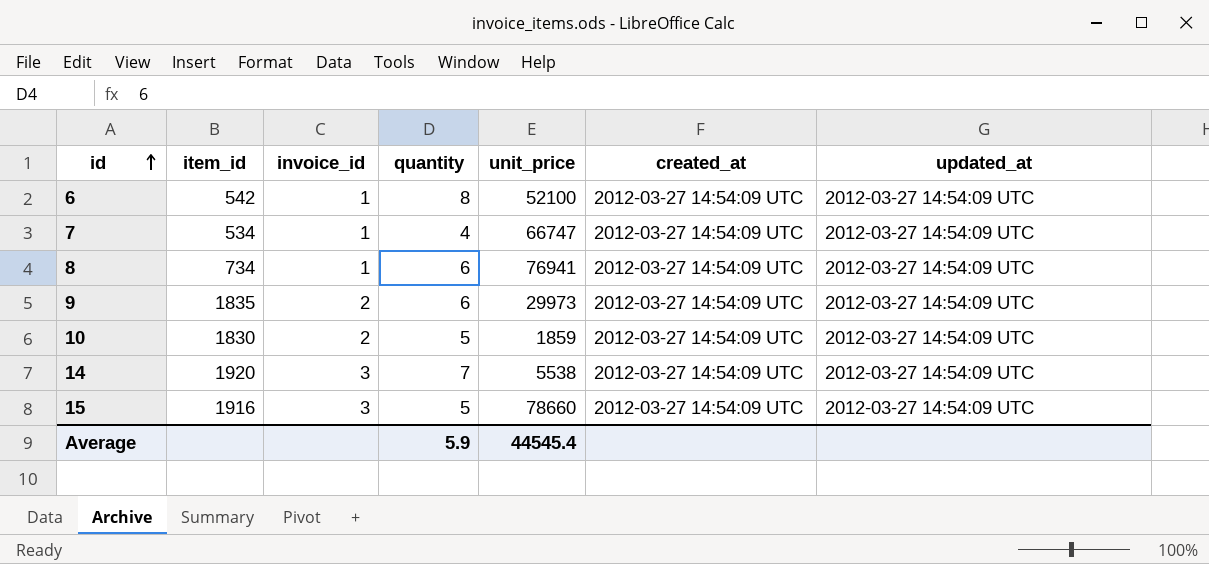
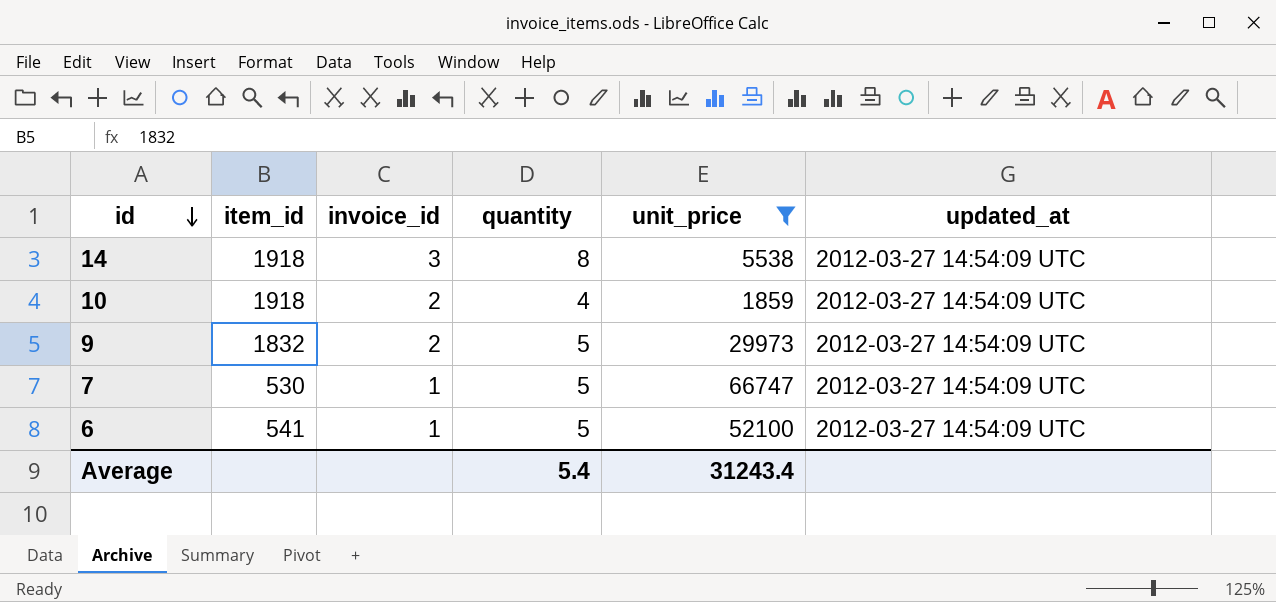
filter: none -> unit_price <= 66747
row order: id ascending -> id descending
column created_at | position: 6 -> none
14 | item_id: 1920 -> 1918
14 | quantity: 7 -> 8
10 | item_id: 1830 -> 1918
10 | quantity: 5 -> 4
9 | item_id: 1835 -> 1832
9 | quantity: 6 -> 5
7 | item_id: 534 -> 530
7 | quantity: 4 -> 5
6 | item_id: 542 -> 541
6 | quantity: 8 -> 5
Average | quantity: 5.9 -> 5.4
Average | unit_price: 44545.4 -> 31243.4

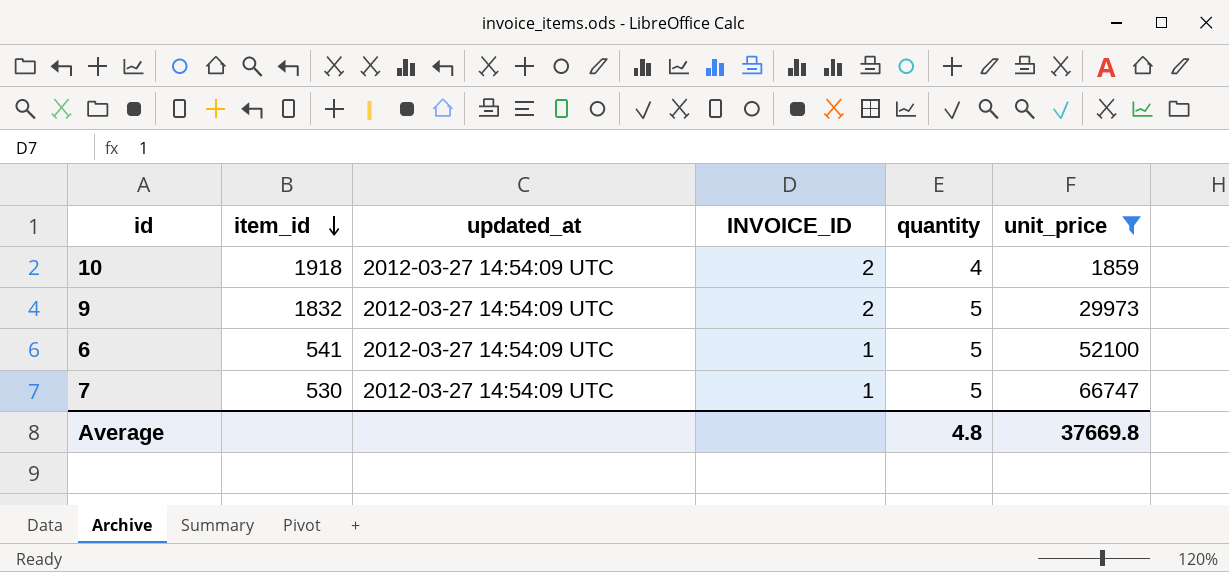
row order: id descending -> item_id descending
column updated_at | position: 6 -> 3
column name: invoice_id -> INVOICE_ID
row 14: 1918 | 3 | 8 | 5538 | 2012-03-27 14:54:09 UTC -> none
Average | quantity: 5.4 -> 4.8
Average | unit_price: 31243.4 -> 37669.8

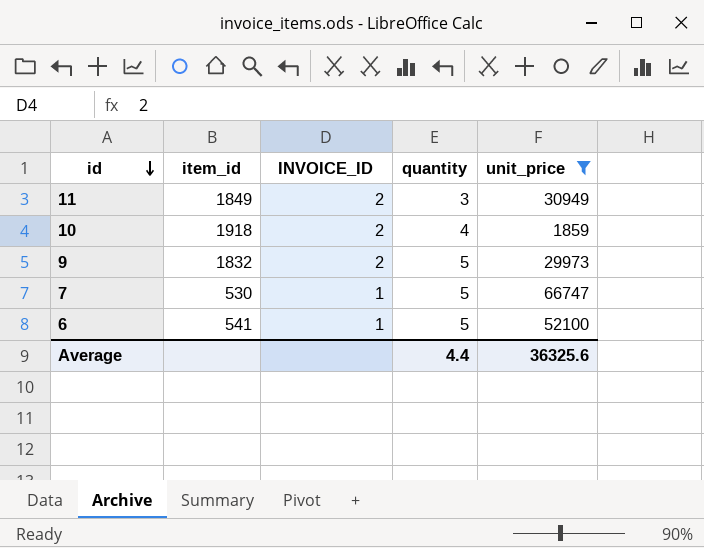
row order: item_id descending -> id descending
column updated_at | position: 3 -> none
row 11: none -> 1849 | 2 | 3 | 30949
Average | quantity: 4.8 -> 4.4
Average | unit_price: 37669.8 -> 36325.6

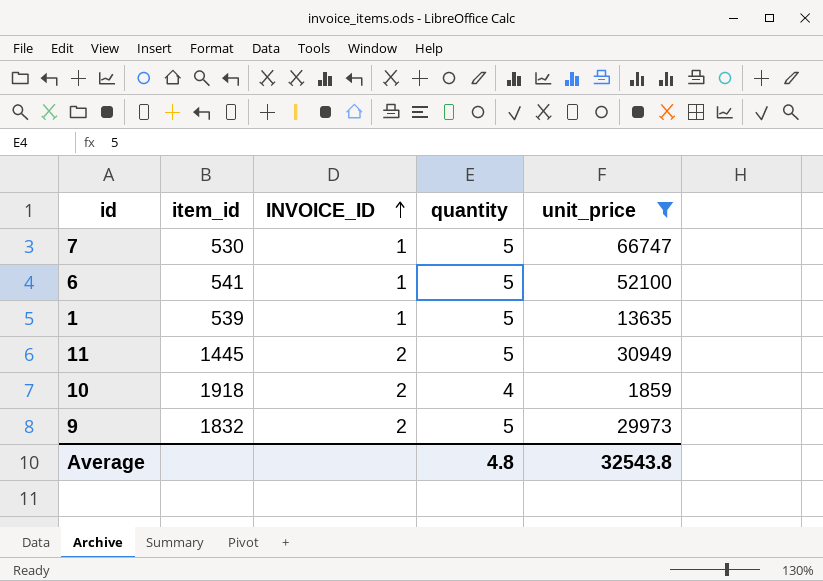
row order: id descending -> INVOICE_ID ascending
row 1: none -> 539 | 1 | 5 | 13635
11 | item_id: 1849 -> 1445
11 | quantity: 3 -> 5
Average | quantity: 4.4 -> 4.8
Average | unit_price: 36325.6 -> 32543.8

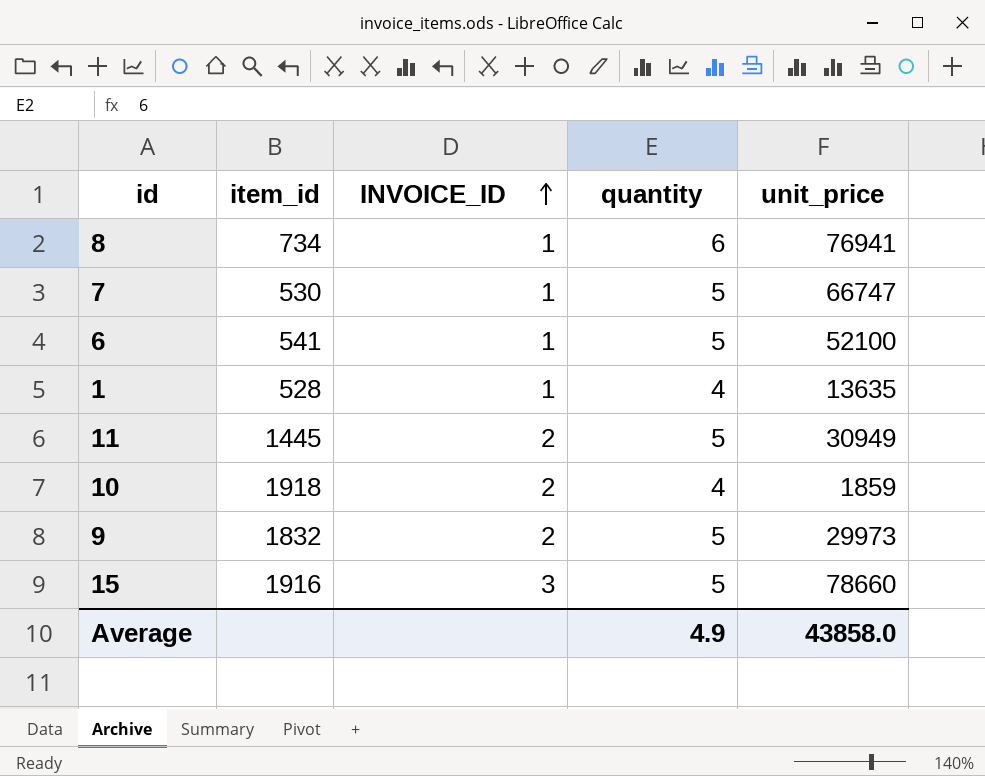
filter: unit_price <= 66747 -> none
1 | item_id: 539 -> 528
1 | quantity: 5 -> 4
Average | quantity: 4.8 -> 4.9
Average | unit_price: 32543.8 -> 43858.0

